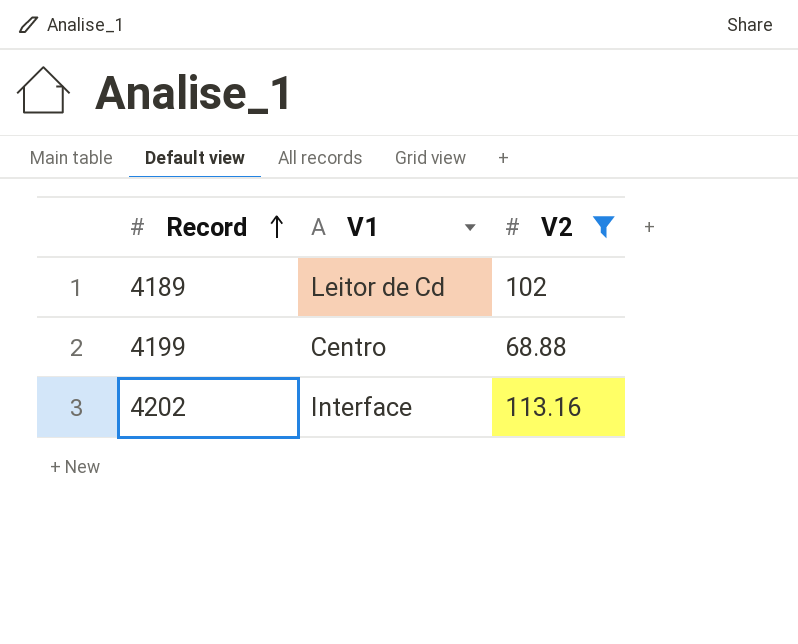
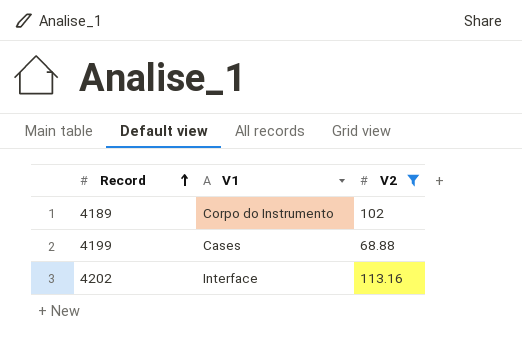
4189 | V1: Leitor de Cd -> Corpo do Instrumento
4199 | V1: Centro -> Cases

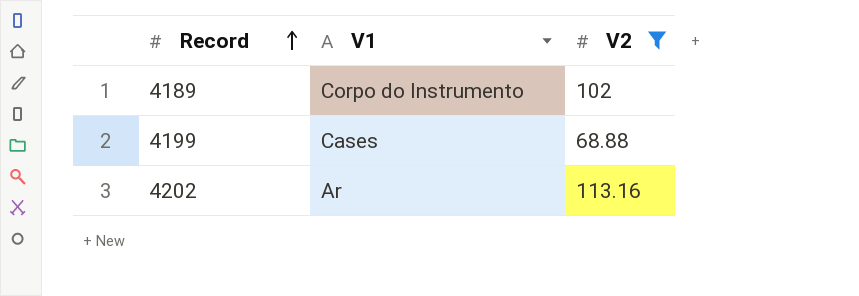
4202 | V1: Interface -> Ar

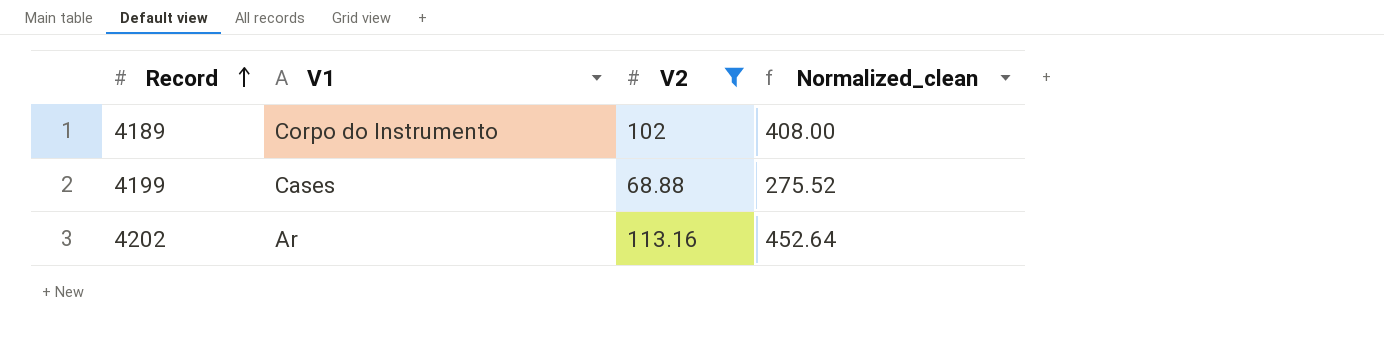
column Normalized_clean | formula: none -> [V2] * 4

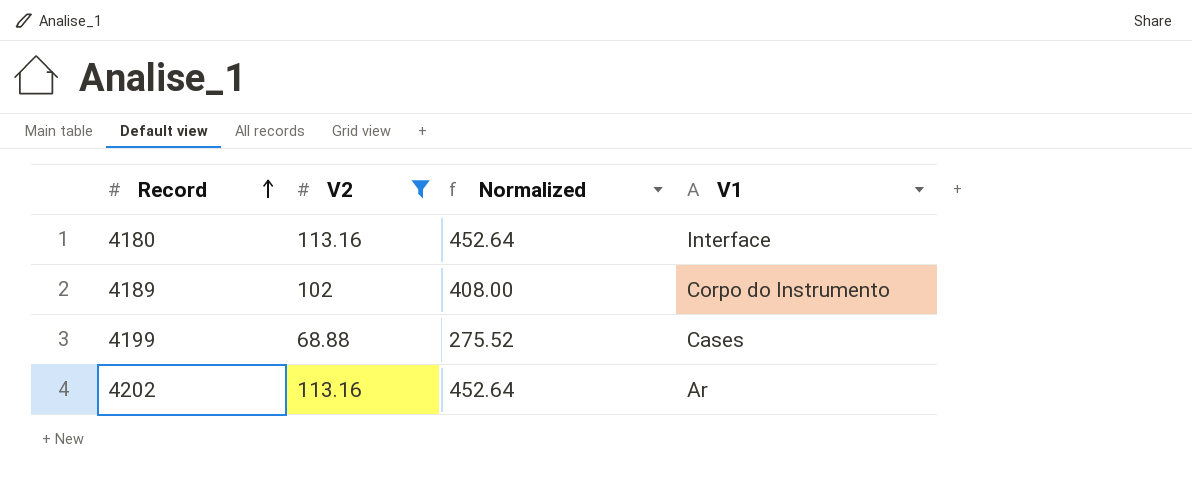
column name: Normalized_clean -> Normalized
column V1 | position: 2 -> 4
row 4180: none -> 113.16 | 452.64 | Interface

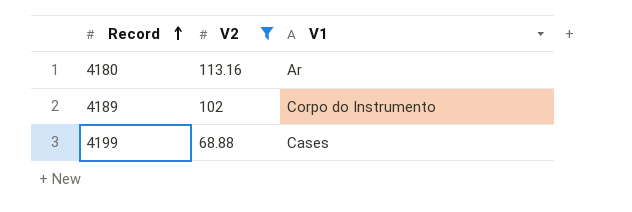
column Normalized | formula: [V2] * 4 -> none
row 4202: 113.16 | 452.64 | Ar -> none
4180 | V1: Interface -> Ar

